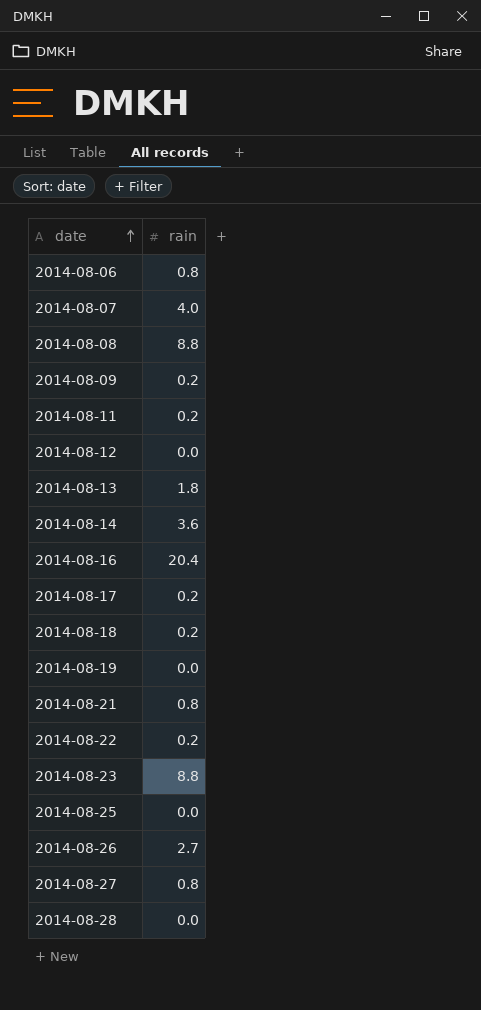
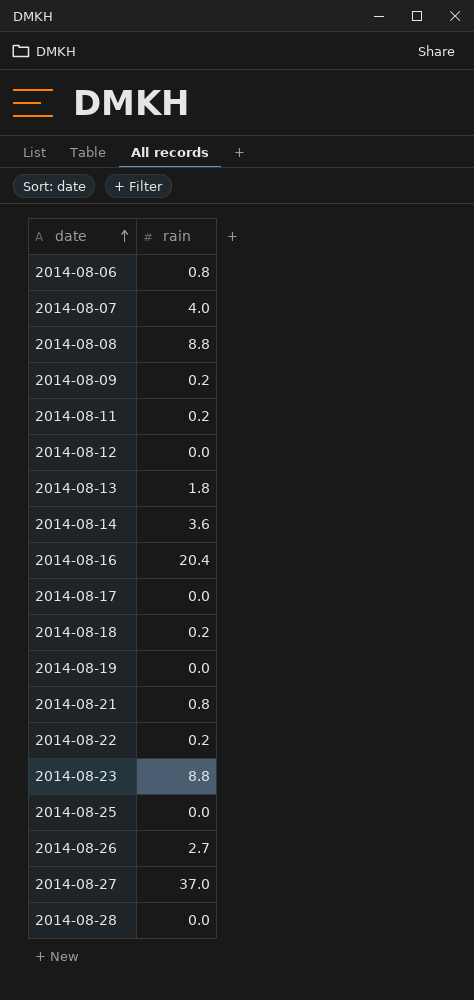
2014-08-17 | rain: 0.2 -> 0.0
2014-08-27 | rain: 0.8 -> 37.0

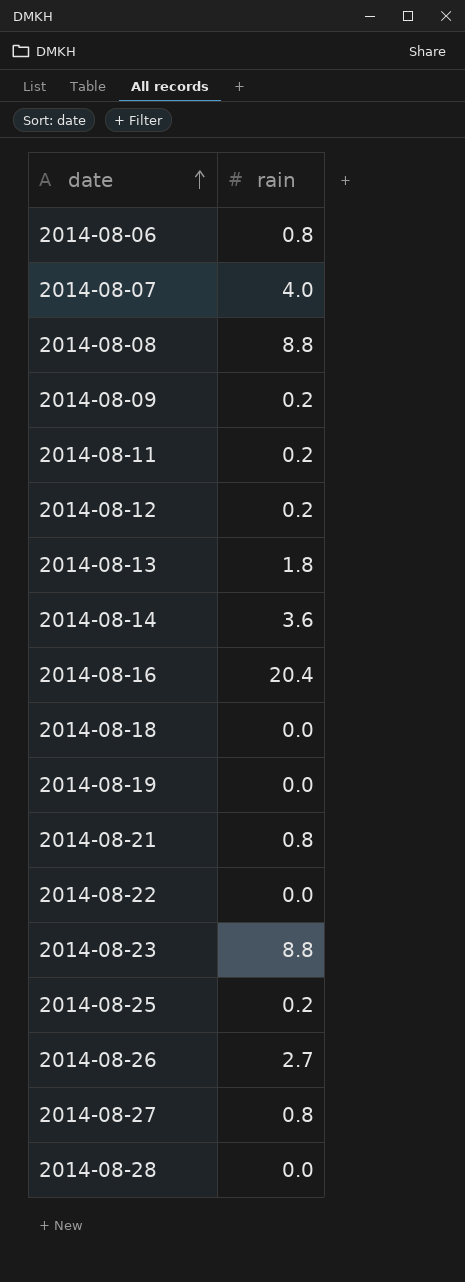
row 2014-08-17: 0.0 -> none
2014-08-12 | rain: 0.0 -> 0.2
2014-08-18 | rain: 0.2 -> 0.0
2014-08-22 | rain: 0.2 -> 0.0
2014-08-25 | rain: 0.0 -> 0.2
2014-08-27 | rain: 37.0 -> 0.8

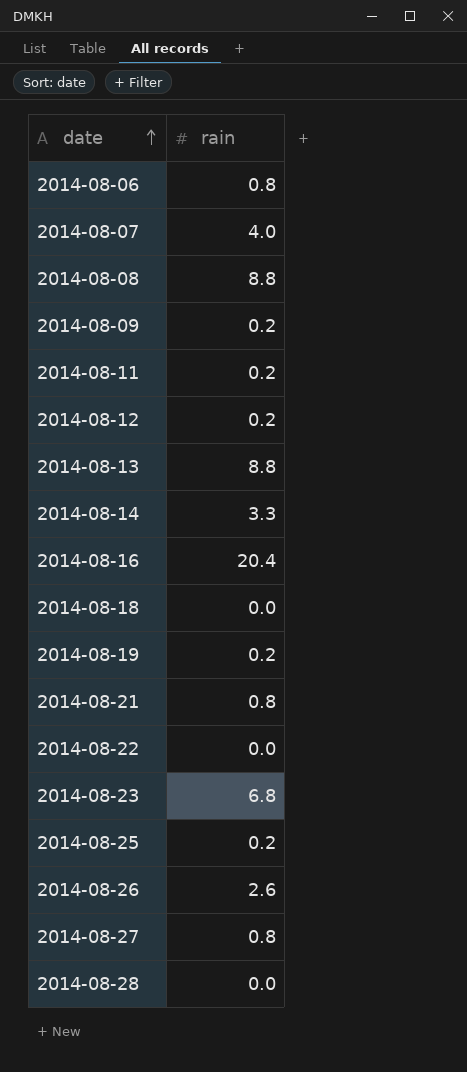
2014-08-13 | rain: 1.8 -> 8.8
2014-08-14 | rain: 3.6 -> 3.3
2014-08-19 | rain: 0.0 -> 0.2
2014-08-23 | rain: 8.8 -> 6.8
2014-08-26 | rain: 2.7 -> 2.6

